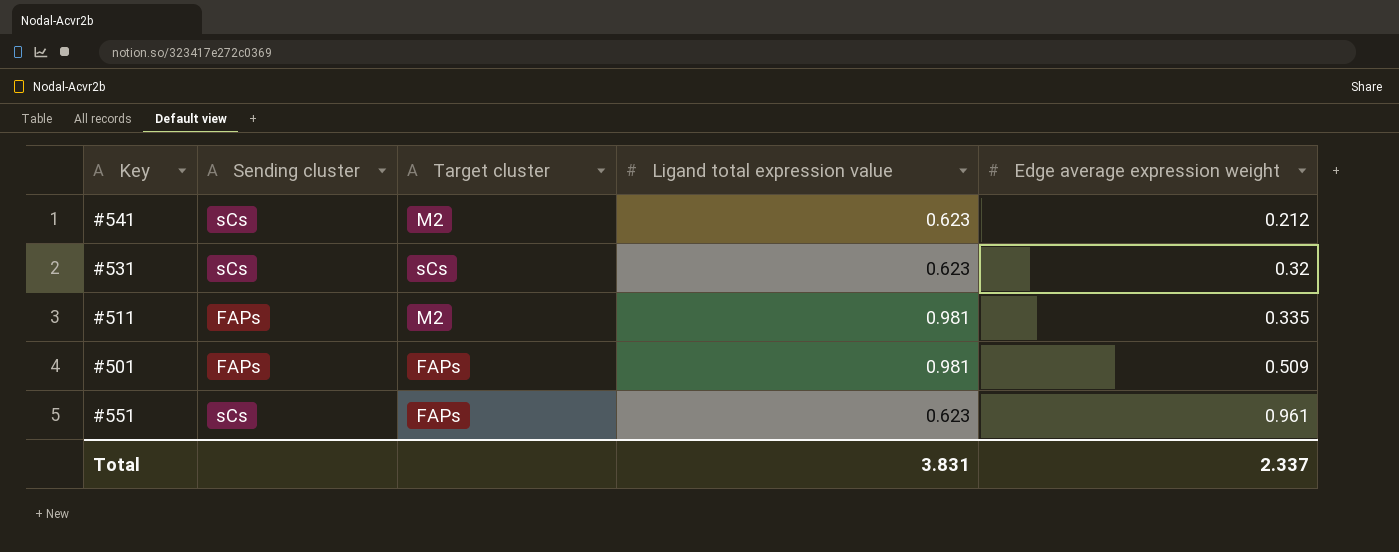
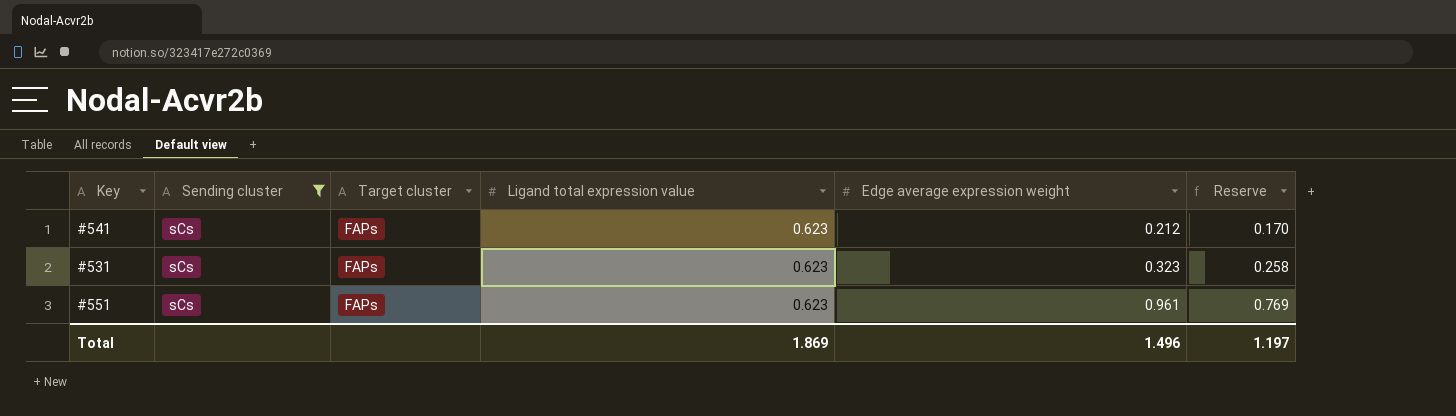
filter: none -> Sending cluster = sCs
column Reserve | formula: none -> [Edge average expression weight] * 0.8
#541 | Target cluster: M2 -> FAPs
#531 | Target cluster: sCs -> FAPs
#531 | Edge average expression weight: 0.32 -> 0.323
Total | Ligand total expression value: 3.831 -> 1.869
Total | Edge average expression weight: 2.337 -> 1.496

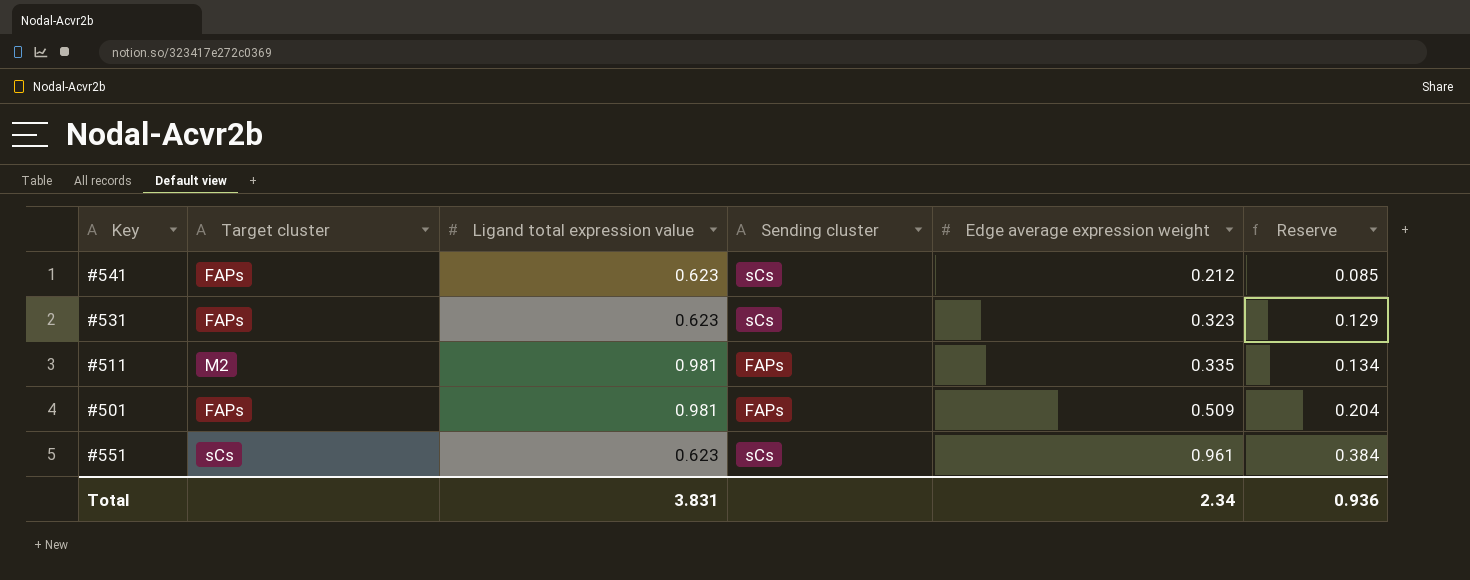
filter: Sending cluster = sCs -> none
column Sending cluster | position: 2 -> 4
column Reserve | formula: [Edge average expression weight] * 0.8 -> [Edge average expression weight] * 0.4
#551 | Target cluster: FAPs -> sCs
Total | Ligand total expression value: 1.869 -> 3.831
Total | Edge average expression weight: 1.496 -> 2.34
Total | Reserve: 1.197 -> 0.936

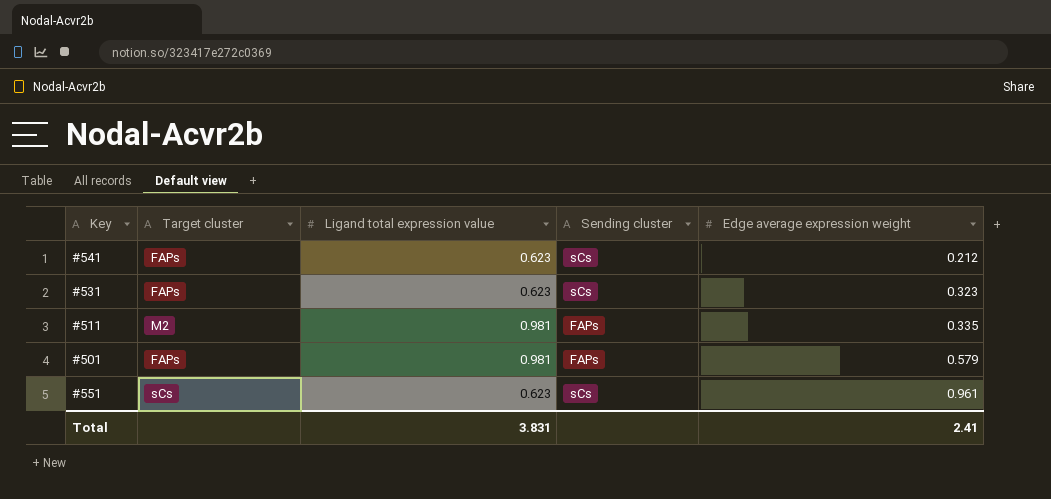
column Reserve | formula: [Edge average expression weight] * 0.4 -> none
#501 | Edge average expression weight: 0.509 -> 0.579
Total | Edge average expression weight: 2.34 -> 2.41

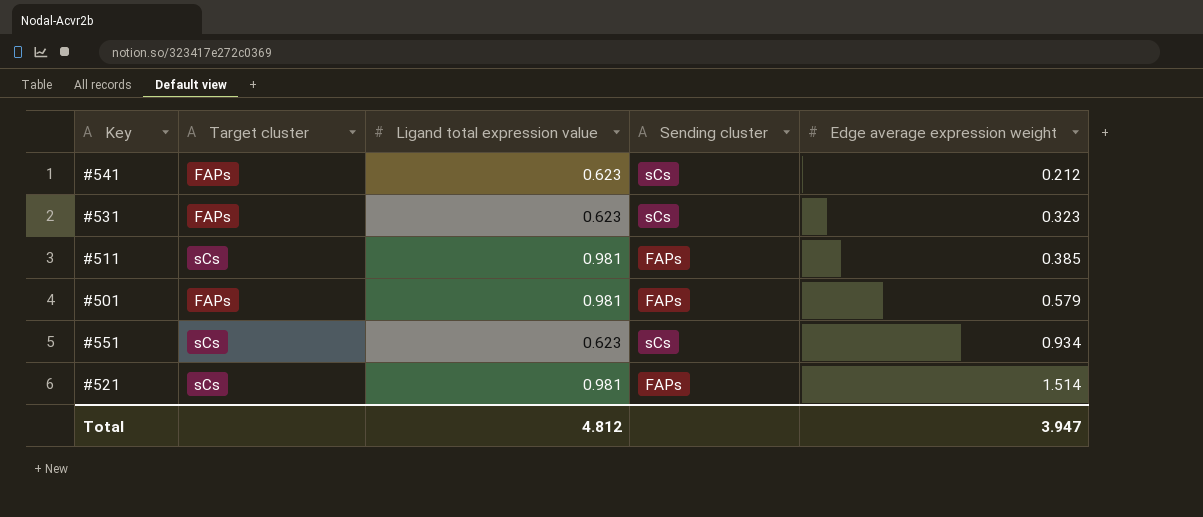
#511 | Target cluster: M2 -> sCs
#511 | Edge average expression weight: 0.335 -> 0.385
#551 | Edge average expression weight: 0.961 -> 0.934
row #521: none -> sCs | 0.981 | FAPs | 1.514
Total | Ligand total expression value: 3.831 -> 4.812
Total | Edge average expression weight: 2.41 -> 3.947

